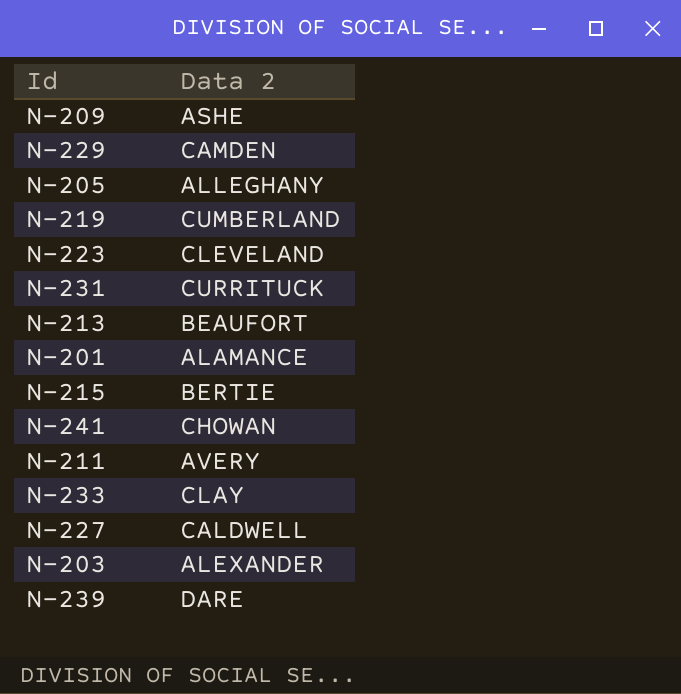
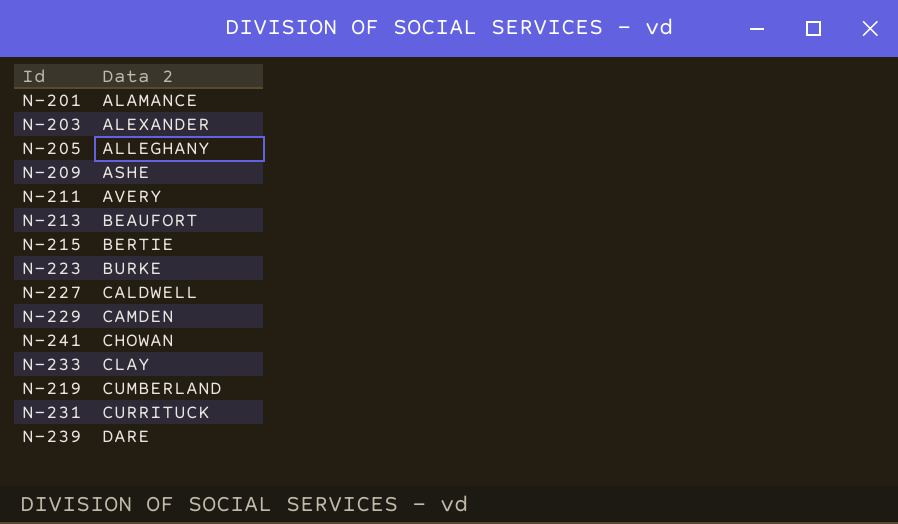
row order: none -> Data 2 ascending
N-223 | Data 2: CLEVELAND -> BURKE

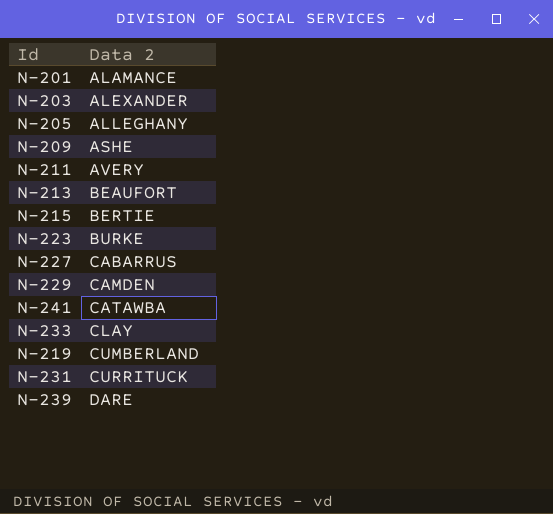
N-227 | Data 2: CALDWELL -> CABARRUS
N-241 | Data 2: CHOWAN -> CATAWBA

